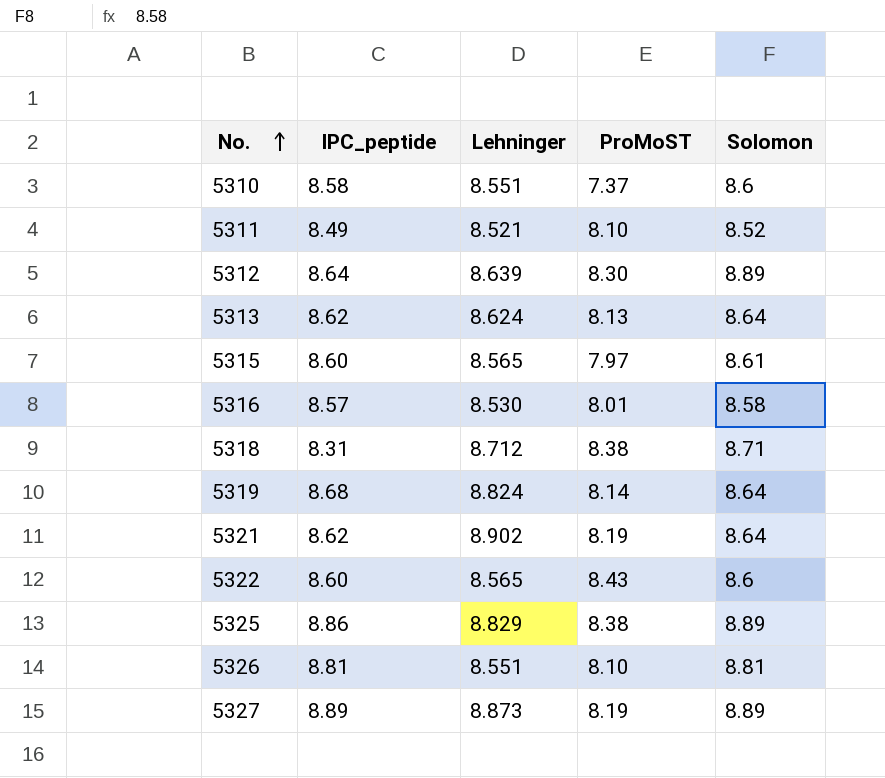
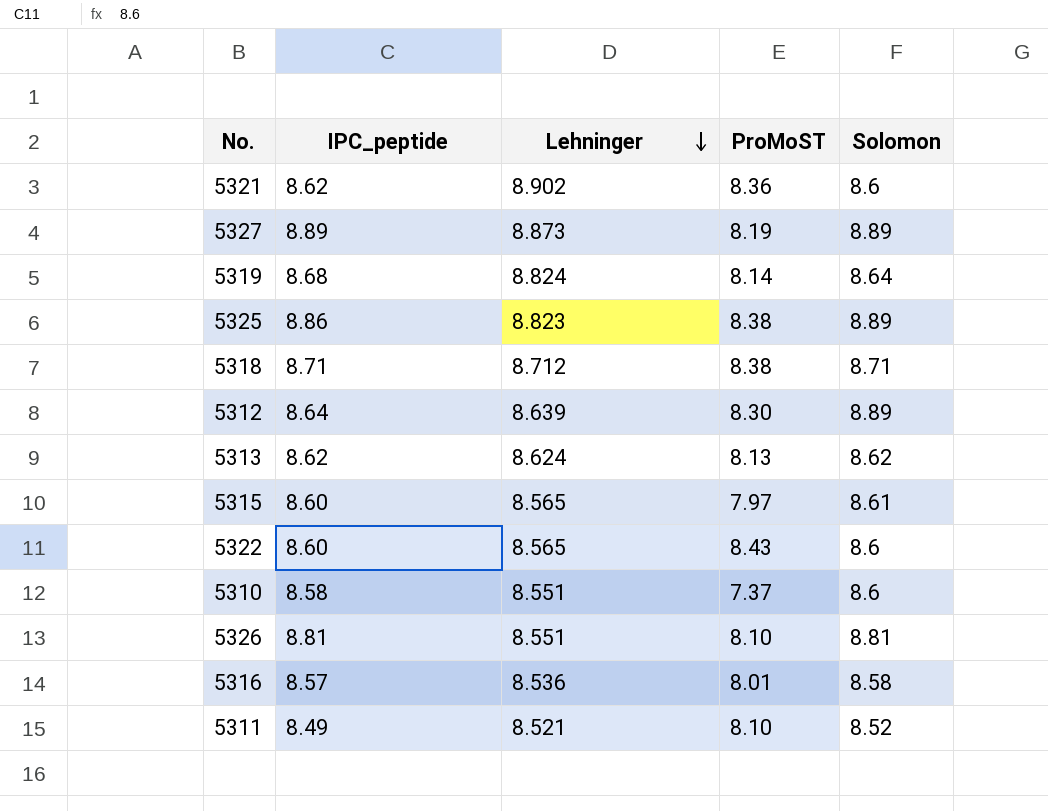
row order: No. ascending -> Lehninger descending
5321 | ProMoST: 8.19 -> 8.36
5321 | Solomon: 8.64 -> 8.6
5325 | Lehninger: 8.829 -> 8.823
5318 | IPC_peptide: 8.31 -> 8.71
5313 | Solomon: 8.64 -> 8.62
5316 | Lehninger: 8.530 -> 8.536

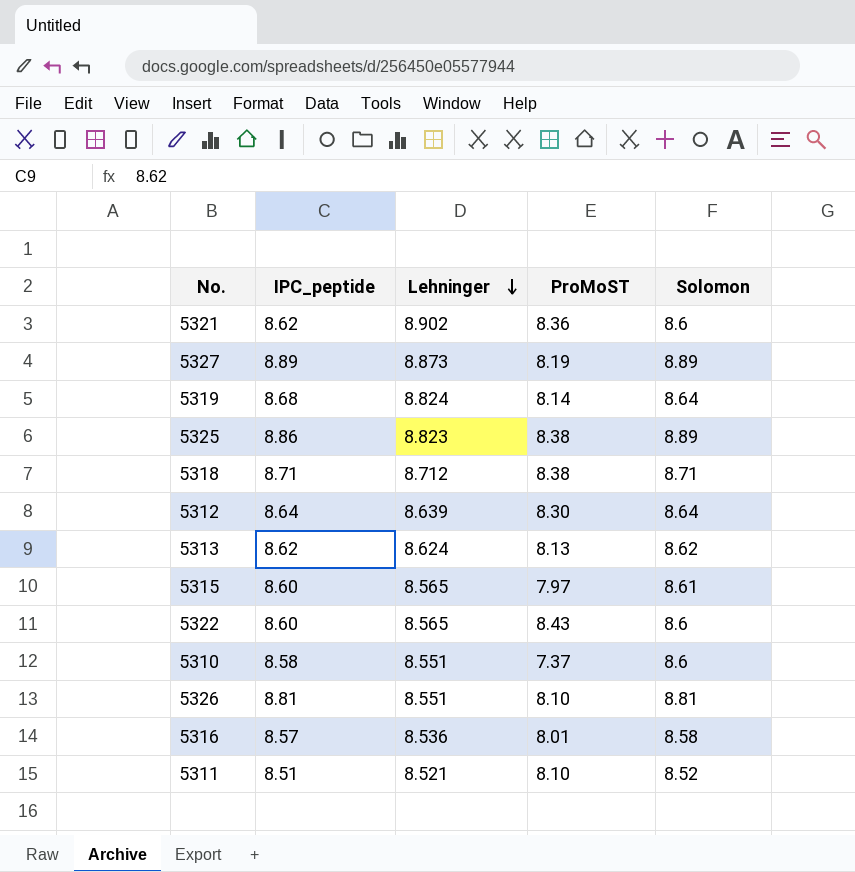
5312 | Solomon: 8.89 -> 8.64
5311 | IPC_peptide: 8.49 -> 8.51

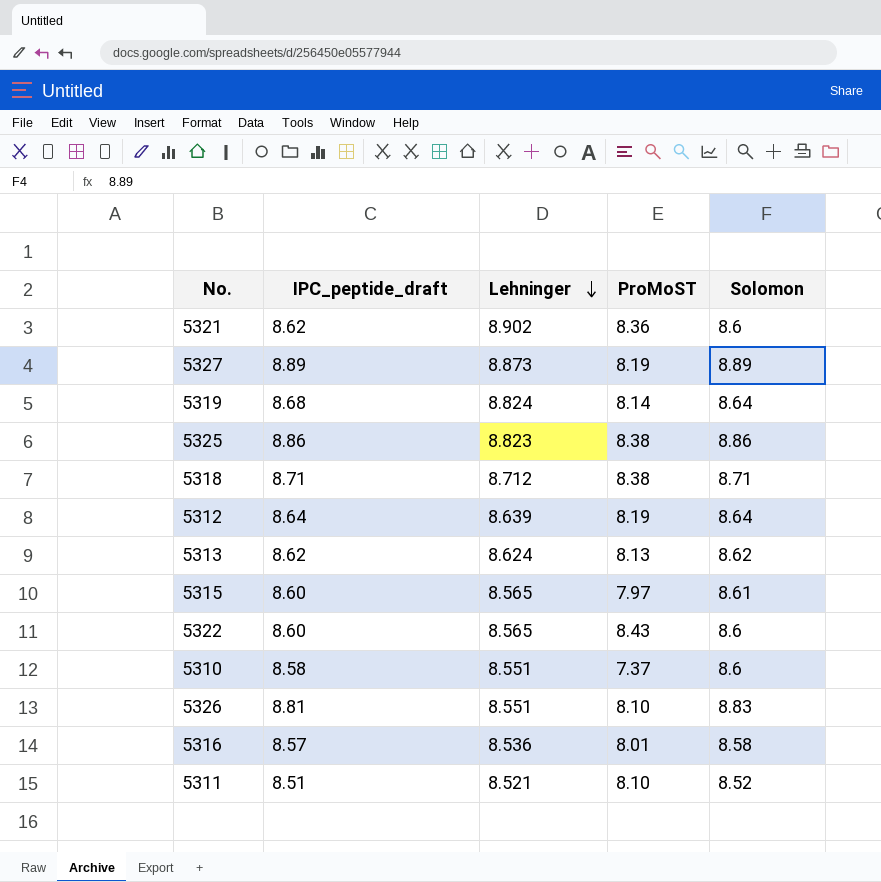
column name: IPC_peptide -> IPC_peptide_draft
5325 | Solomon: 8.89 -> 8.86
5312 | ProMoST: 8.30 -> 8.19
5326 | Solomon: 8.81 -> 8.83

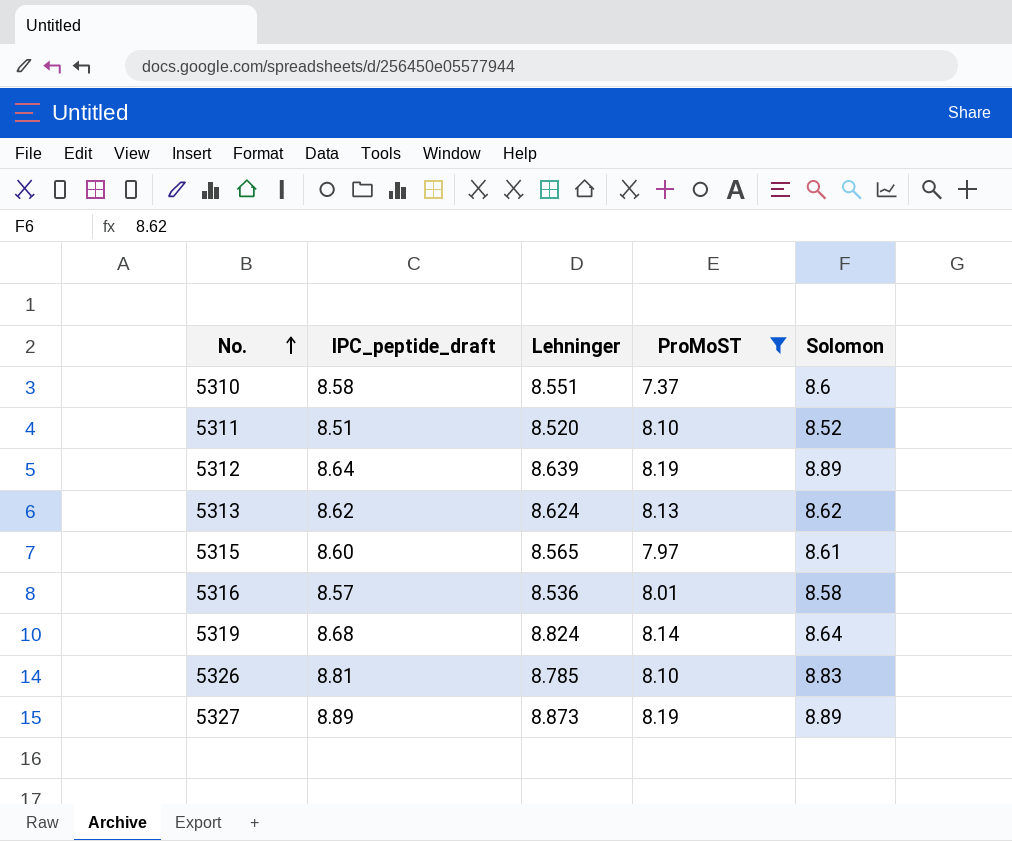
filter: none -> ProMoST <= 8.19
row order: Lehninger descending -> No. ascending
5311 | Lehninger: 8.521 -> 8.520
5312 | Solomon: 8.64 -> 8.89
5326 | Lehninger: 8.551 -> 8.785

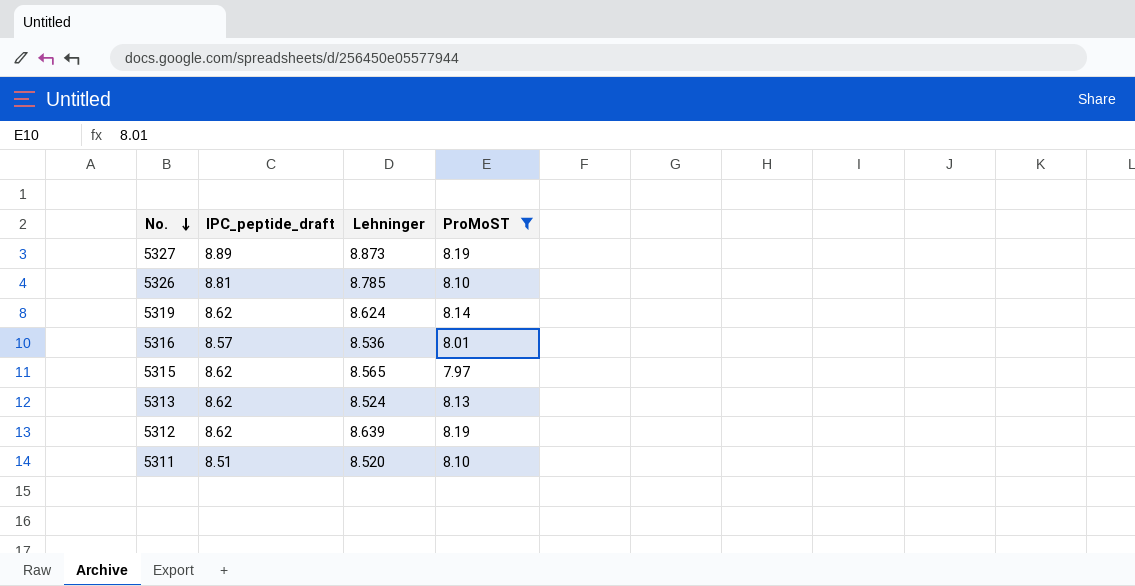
row order: No. ascending -> No. descending
column Solomon | position: 5 -> none
row 5310: 8.58 | 8.551 | 7.37 | 8.6 -> none
5319 | IPC_peptide_draft: 8.68 -> 8.62
5319 | Lehninger: 8.824 -> 8.624
5315 | IPC_peptide_draft: 8.60 -> 8.62
5313 | Lehninger: 8.624 -> 8.524
5312 | IPC_peptide_draft: 8.64 -> 8.62

